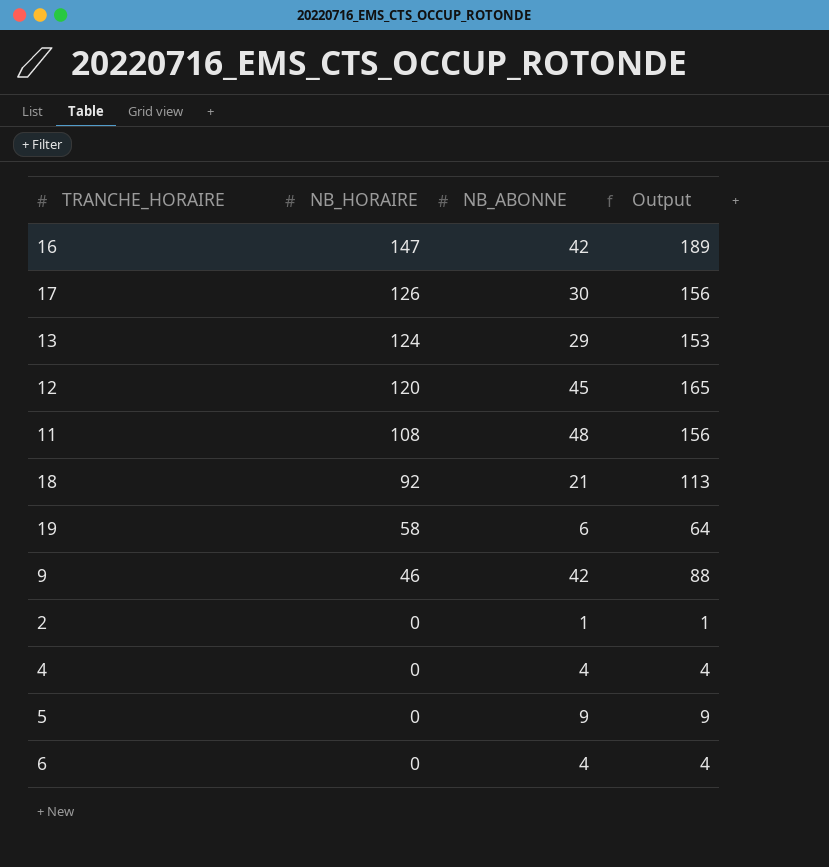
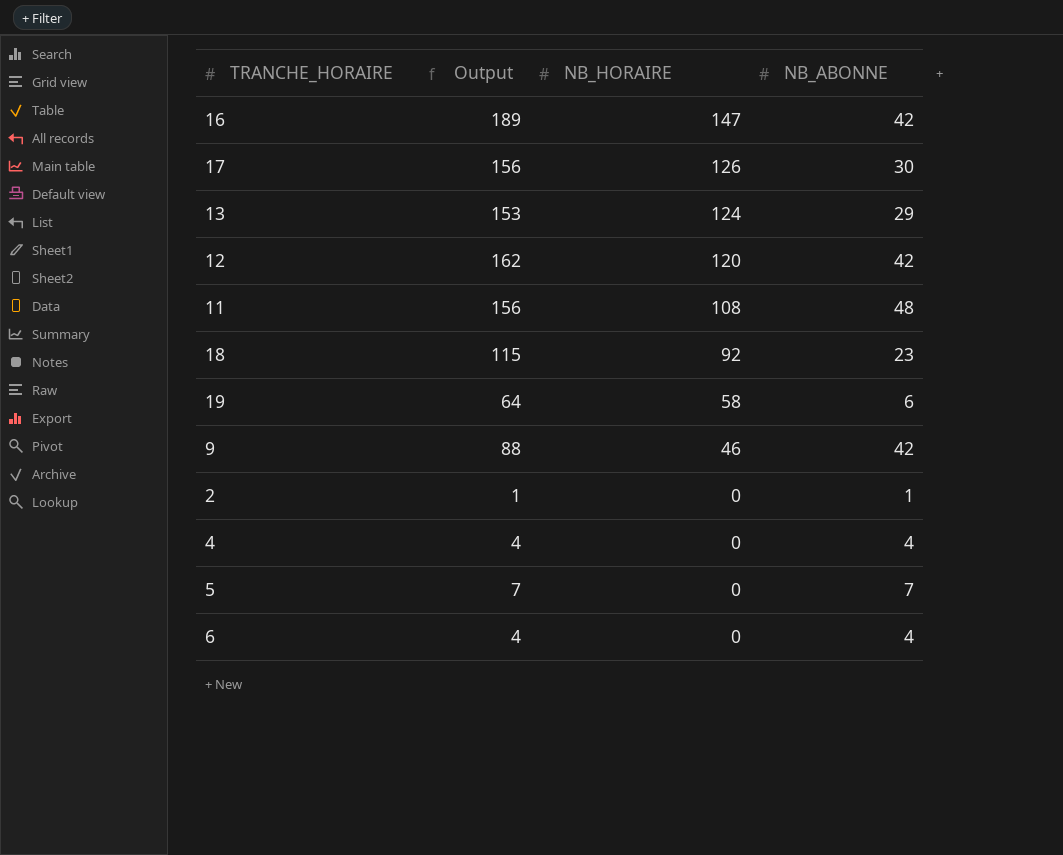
column Output | position: 4 -> 2
12 | Output: 165 -> 162
12 | NB_ABONNE: 45 -> 42
18 | Output: 113 -> 115
18 | NB_ABONNE: 21 -> 23
5 | Output: 9 -> 7
5 | NB_ABONNE: 9 -> 7

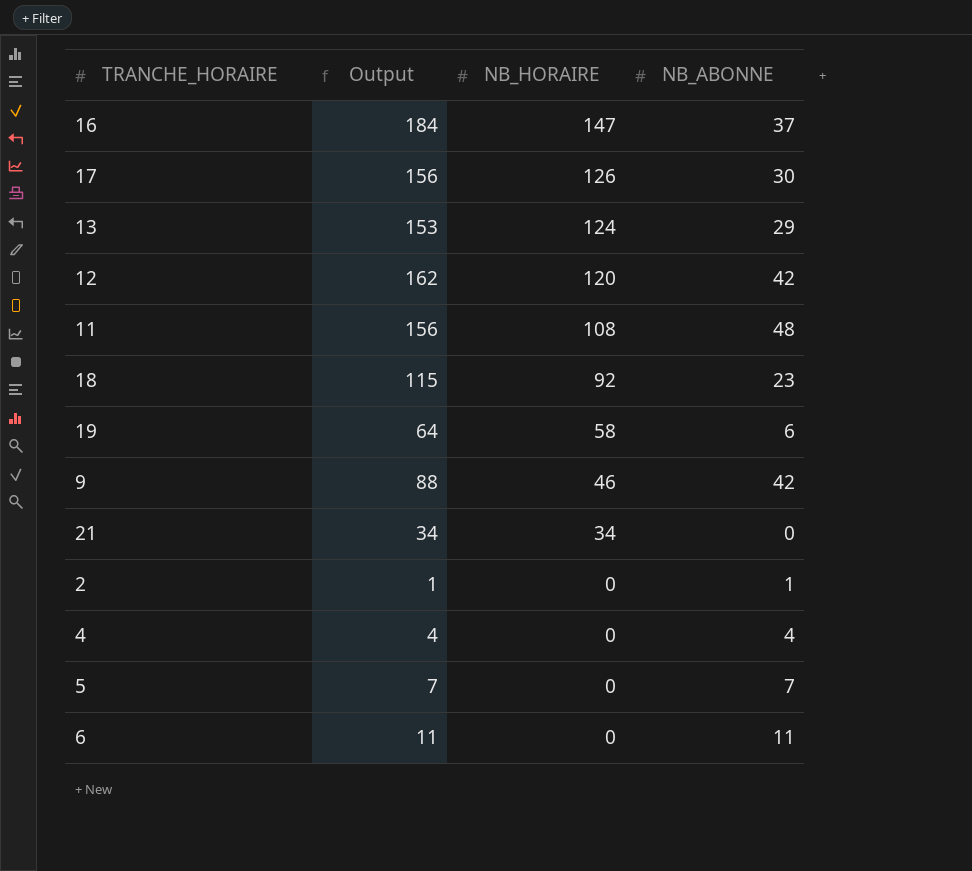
16 | Output: 189 -> 184
16 | NB_ABONNE: 42 -> 37
row 21: none -> 34 | 34 | 0
6 | Output: 4 -> 11
6 | NB_ABONNE: 4 -> 11

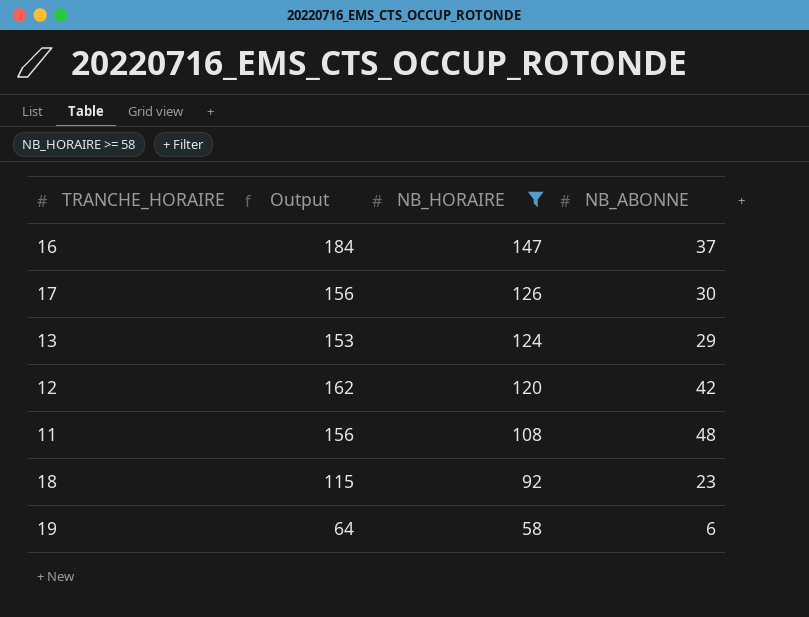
filter: none -> NB_HORAIRE >= 58

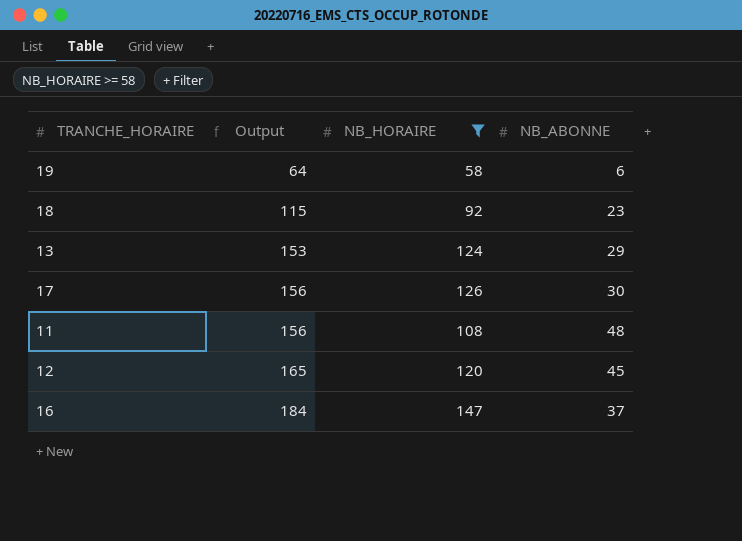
row order: NB_HORAIRE descending -> Output ascending
12 | Output: 162 -> 165
12 | NB_ABONNE: 42 -> 45

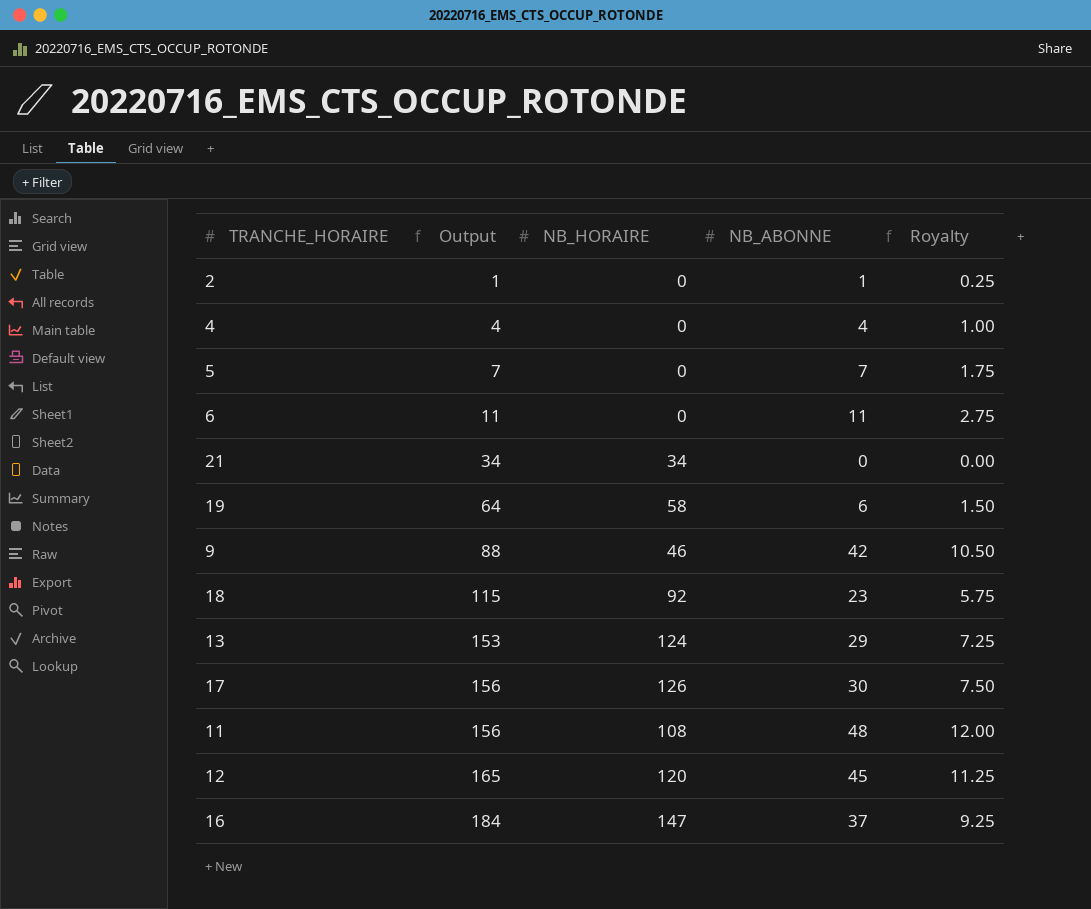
filter: NB_HORAIRE >= 58 -> none
column Royalty | formula: none -> [NB_ABONNE] * 0.25

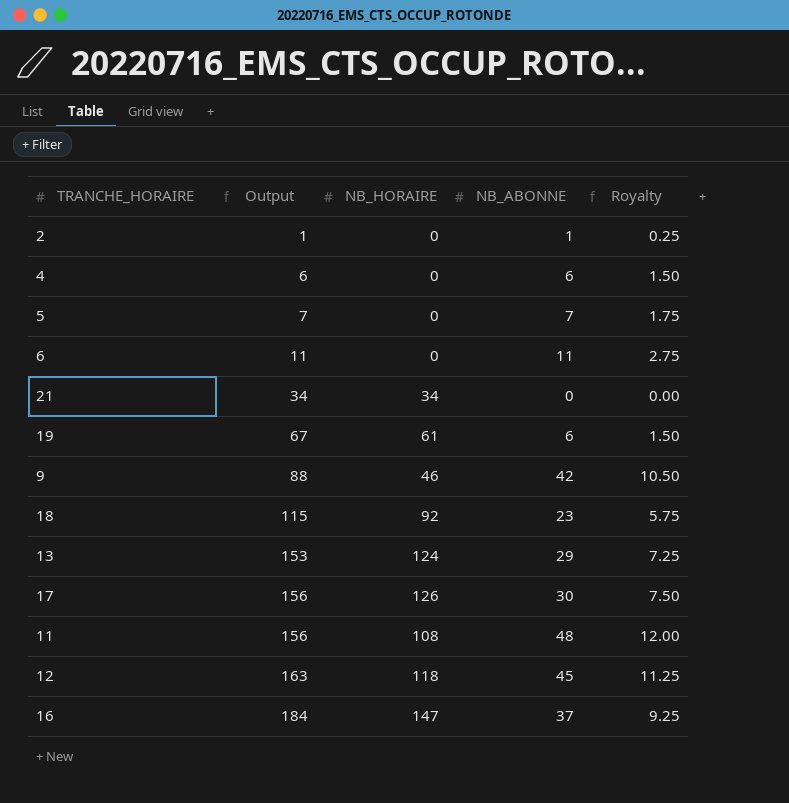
4 | Output: 4 -> 6
4 | NB_ABONNE: 4 -> 6
4 | Royalty: 1.00 -> 1.50
19 | Output: 64 -> 67
19 | NB_HORAIRE: 58 -> 61
12 | Output: 165 -> 163
12 | NB_HORAIRE: 120 -> 118

